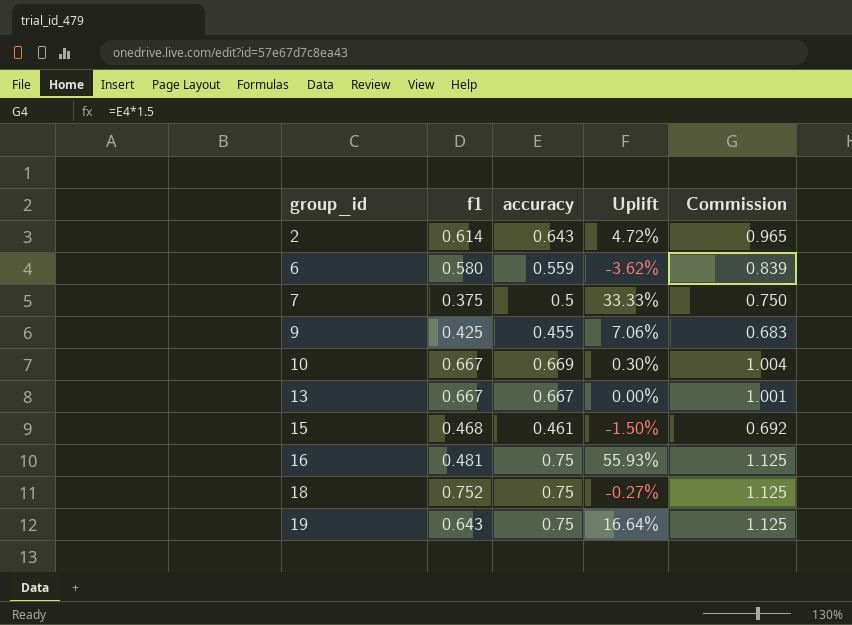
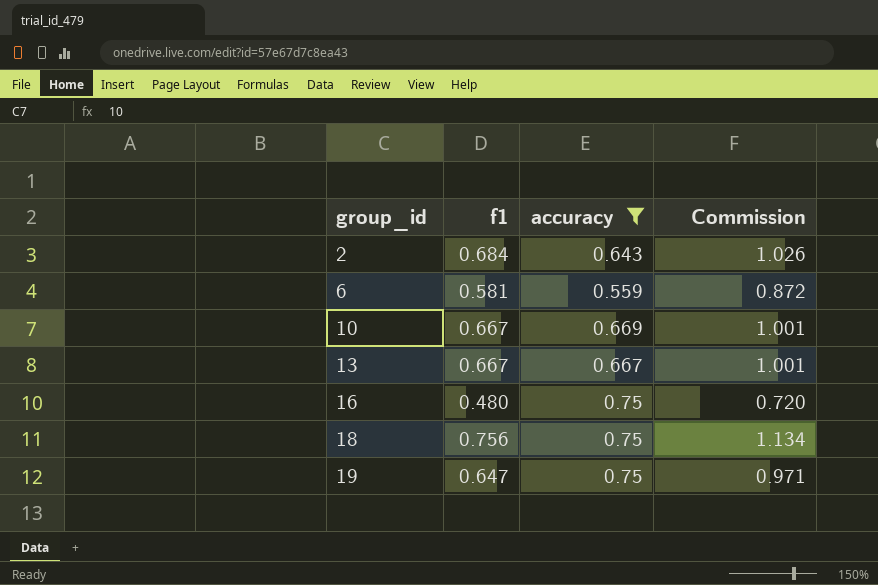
filter: none -> accuracy >= 0.559
column Uplift | formula: ([accuracy] - [f1]) / [f1] -> none
column Commission | formula: [accuracy] * 1.5 -> [f1] * 1.5
2 | f1: 0.614 -> 0.684
6 | f1: 0.580 -> 0.581
16 | f1: 0.481 -> 0.480
18 | f1: 0.752 -> 0.756
19 | f1: 0.643 -> 0.647

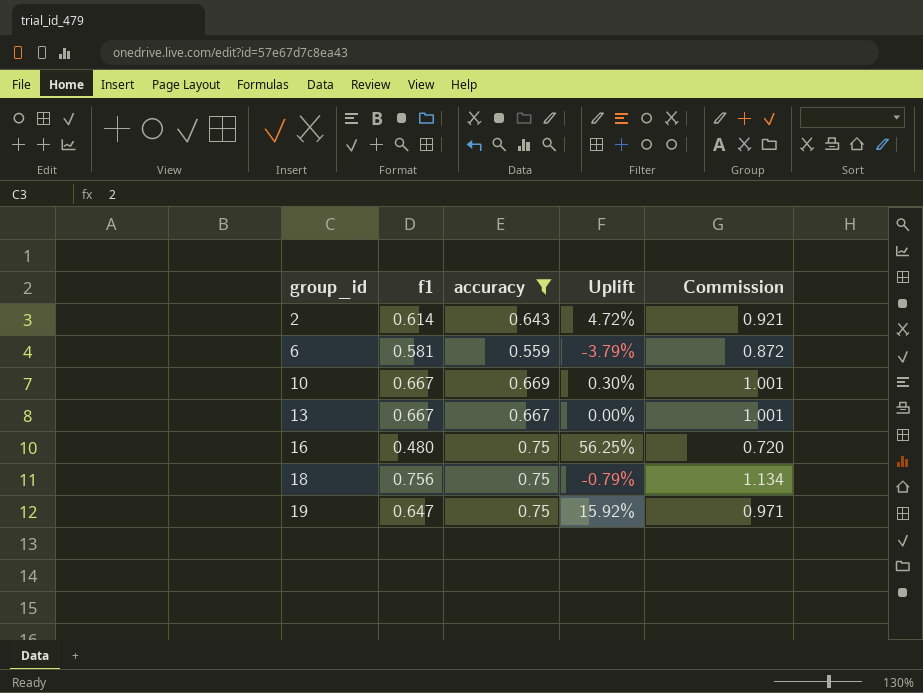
column Uplift | formula: none -> ([accuracy] - [f1]) / [f1]
2 | f1: 0.684 -> 0.614
2 | Commission: 1.026 -> 0.921

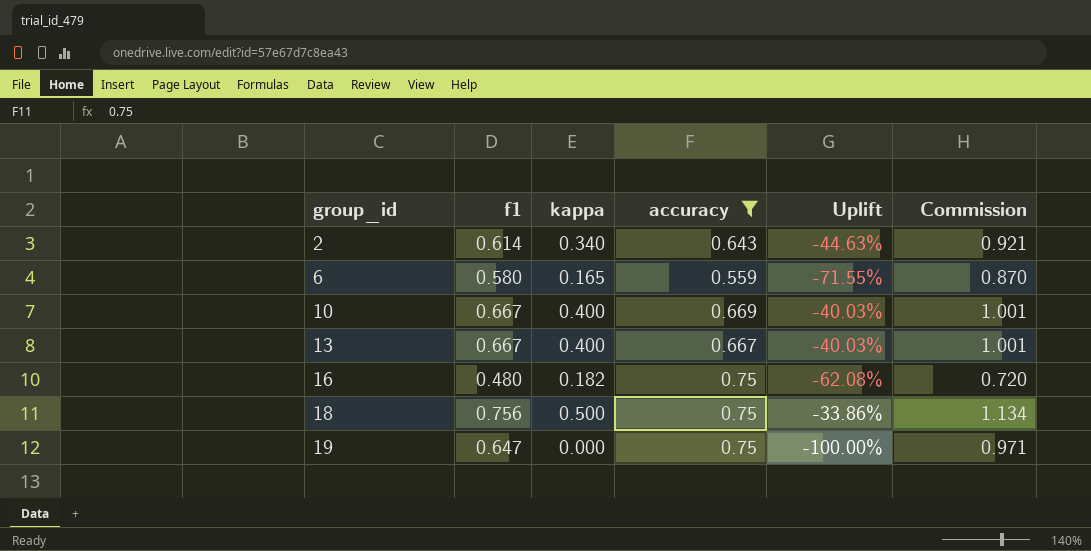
column kappa | position: none -> 3
column Uplift | formula: ([accuracy] - [f1]) / [f1] -> ([kappa] - [f1]) / [f1]
6 | f1: 0.581 -> 0.580
6 | Commission: 0.872 -> 0.870

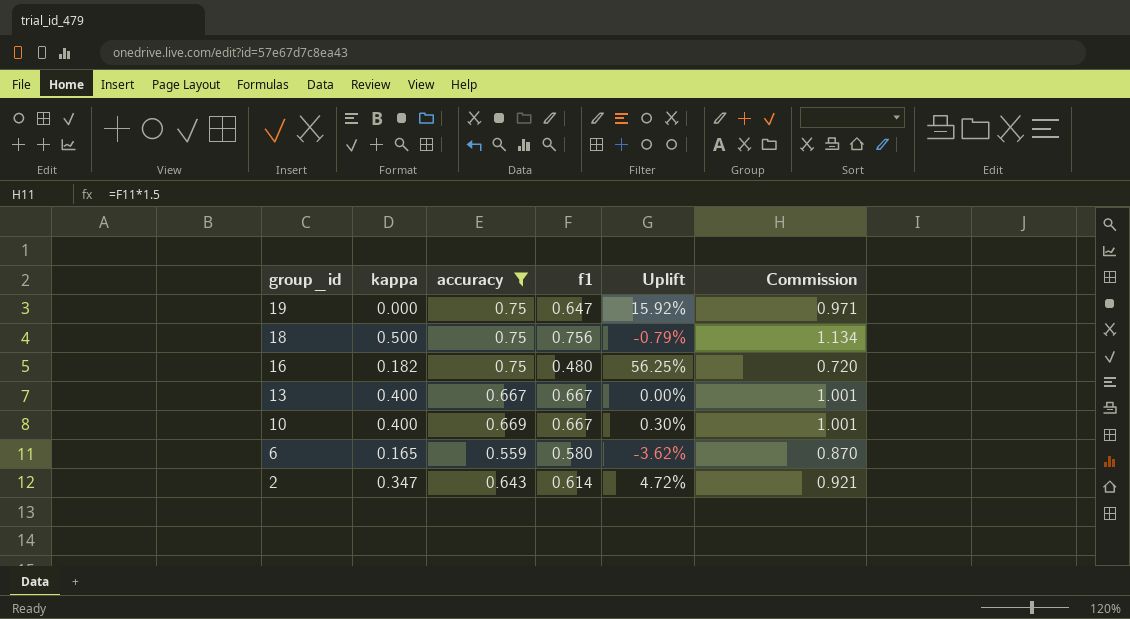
row order: group_id ascending -> group_id descending
column f1 | position: 2 -> 4
column Uplift | formula: ([kappa] - [f1]) / [f1] -> ([accuracy] - [f1]) / [f1]
2 | kappa: 0.340 -> 0.347

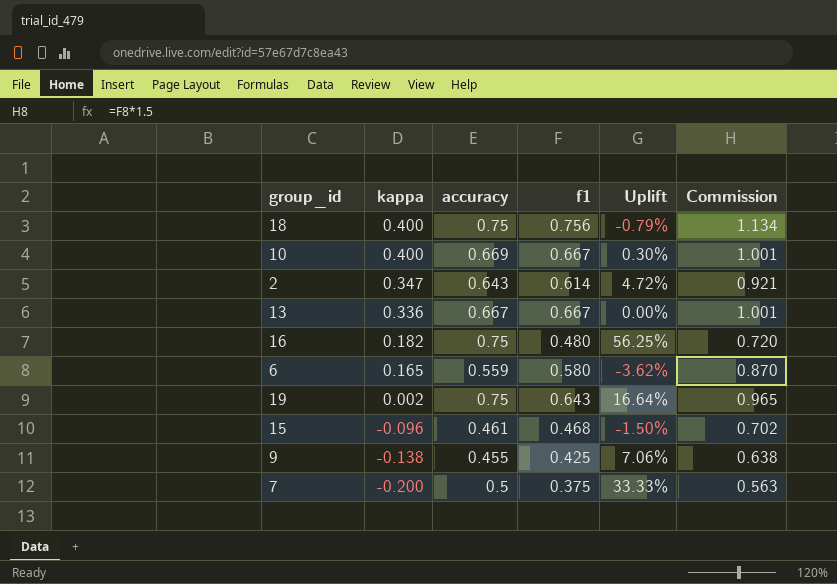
filter: accuracy >= 0.559 -> none
row order: group_id descending -> kappa descending
18 | kappa: 0.500 -> 0.400
13 | kappa: 0.400 -> 0.336
19 | kappa: 0.000 -> 0.002
19 | f1: 0.647 -> 0.643
19 | Uplift: 15.92% -> 16.64%
19 | Commission: 0.971 -> 0.965

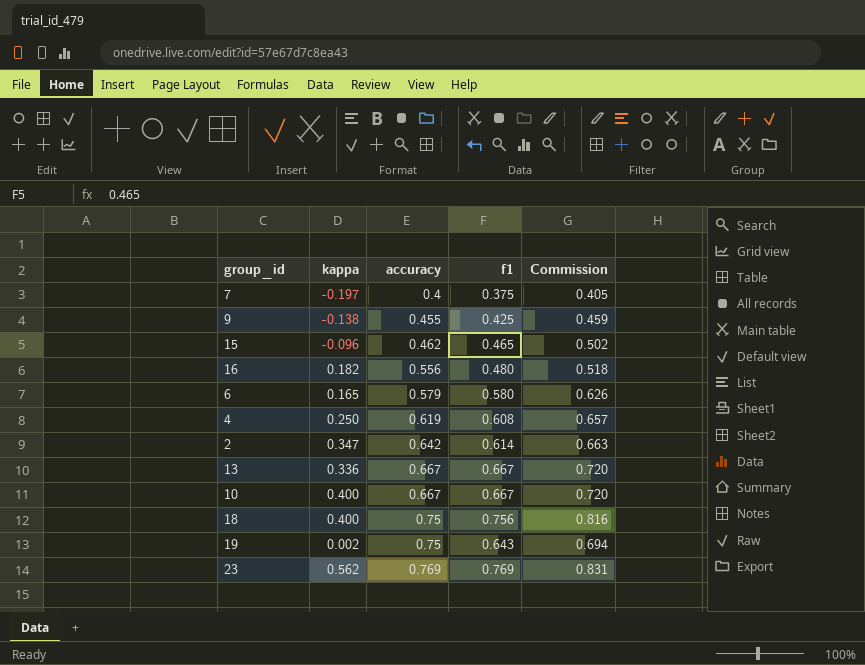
row order: kappa descending -> accuracy ascending
column Uplift | formula: ([accuracy] - [f1]) / [f1] -> none
column Commission | formula: [f1] * 1.5 -> [f1] * 1.08
7 | kappa: -0.200 -> -0.197
7 | accuracy: 0.5 -> 0.4
15 | accuracy: 0.461 -> 0.462
15 | f1: 0.468 -> 0.465
16 | accuracy: 0.75 -> 0.556
6 | accuracy: 0.559 -> 0.579
row 4: none -> 0.250 | 0.619 | 0.608 | 0.657
2 | accuracy: 0.643 -> 0.642
10 | accuracy: 0.669 -> 0.667
row 23: none -> 0.562 | 0.769 | 0.769 | 0.831

